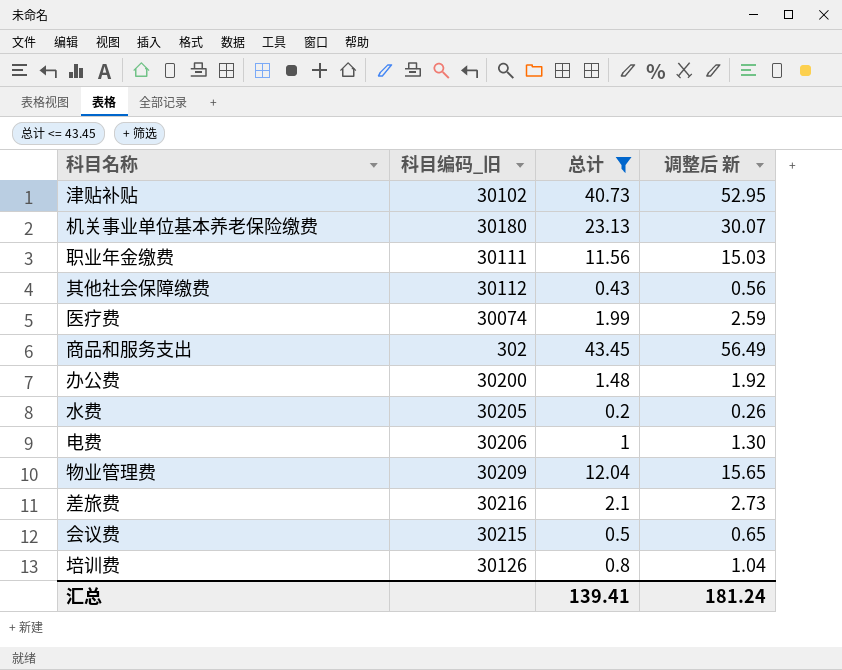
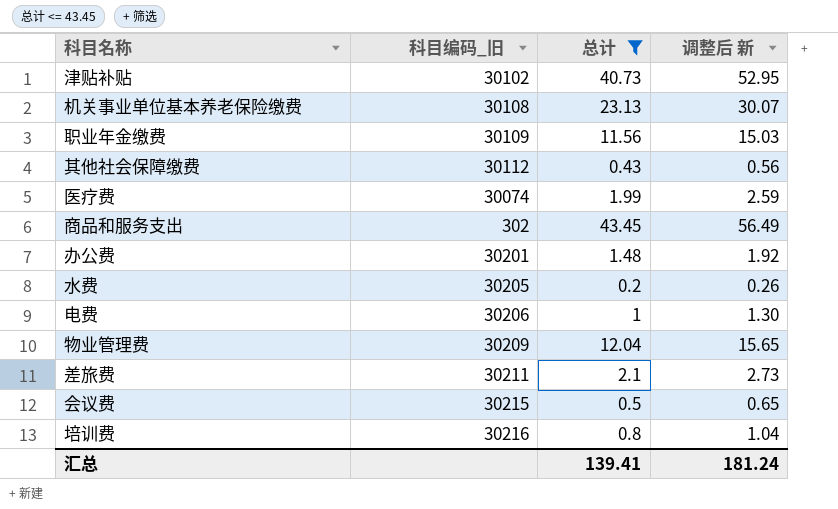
机关事业单位基本养老保险缴费 | 科目编码_旧: 30180 -> 30108
职业年金缴费 | 科目编码_旧: 30111 -> 30109
办公费 | 科目编码_旧: 30200 -> 30201
差旅费 | 科目编码_旧: 30216 -> 30211
培训费 | 科目编码_旧: 30126 -> 30216

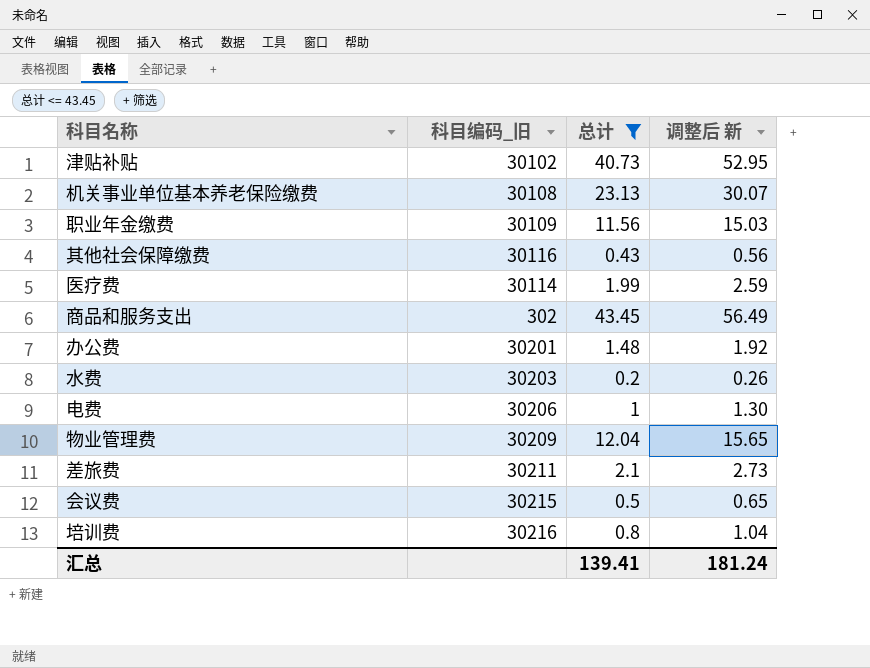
其他社会保障缴费 | 科目编码_旧: 30112 -> 30116
医疗费 | 科目编码_旧: 30074 -> 30114
水费 | 科目编码_旧: 30205 -> 30203

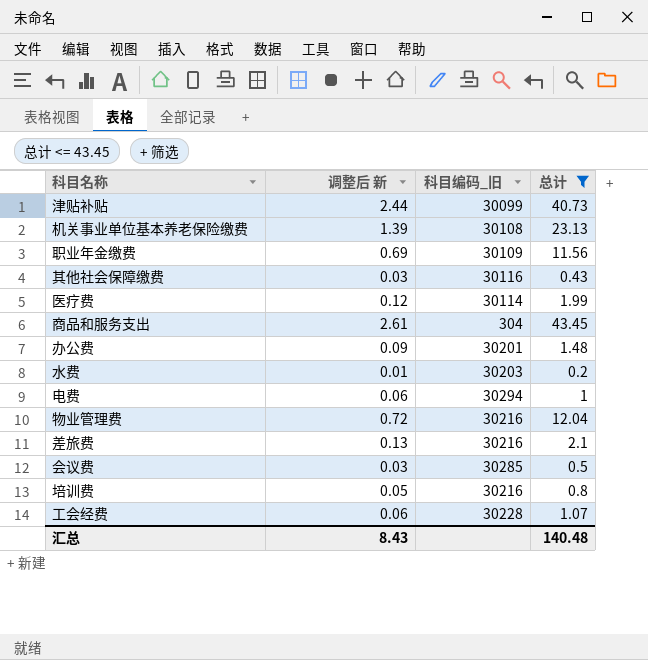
column 调整后 新 | formula: [总计] * 1.3 -> [总计] * 0.06
column 调整后 新 | position: 4 -> 2
津贴补贴 | 科目编码_旧: 30102 -> 30099
商品和服务支出 | 科目编码_旧: 302 -> 304
电费 | 科目编码_旧: 30206 -> 30294
物业管理费 | 科目编码_旧: 30209 -> 30216
差旅费 | 科目编码_旧: 30211 -> 30216
会议费 | 科目编码_旧: 30215 -> 30285
row 工会经费: none -> 0.06 | 30228 | 1.07
汇总 | 调整后 新: 181.24 -> 8.43
汇总 | 总计: 139.41 -> 140.48

